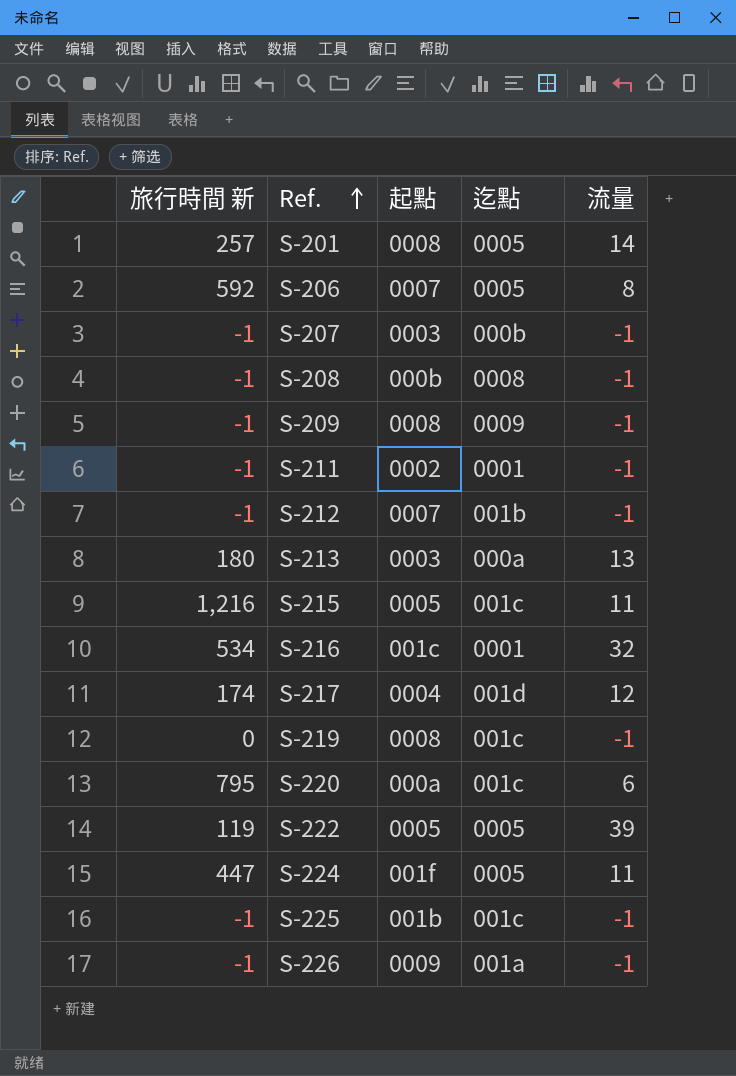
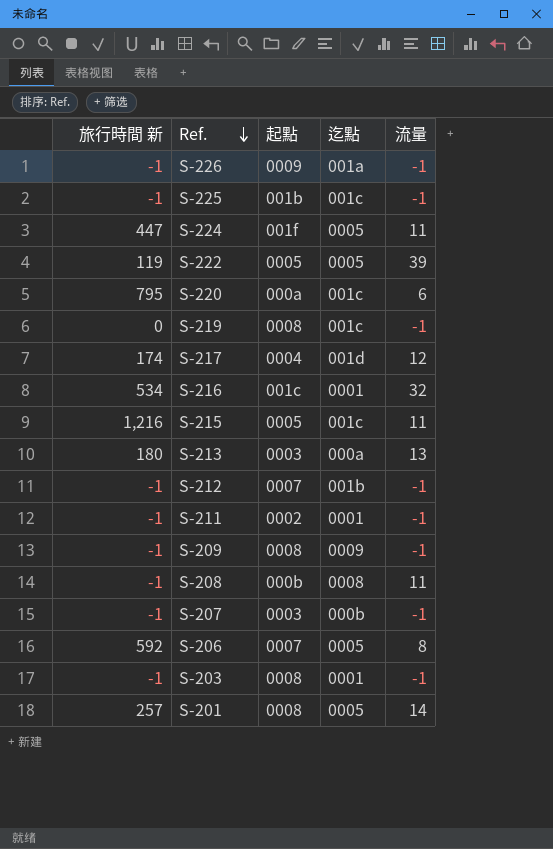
row order: Ref. ascending -> Ref. descending
S-208 | 流量: -1 -> 11
row S-203: none -> -1 | 0008 | 0001 | -1

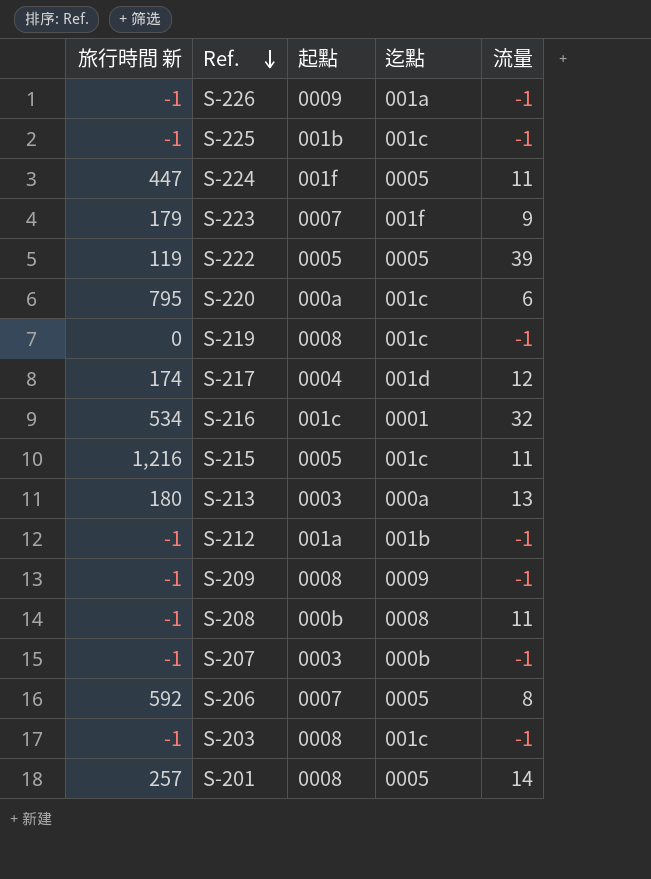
row S-211: -1 | 0002 | 0001 | -1 -> none
row S-223: none -> 179 | 0007 | 001f | 9
S-212 | 起點: 0007 -> 001a
S-203 | 迄點: 0001 -> 001c

